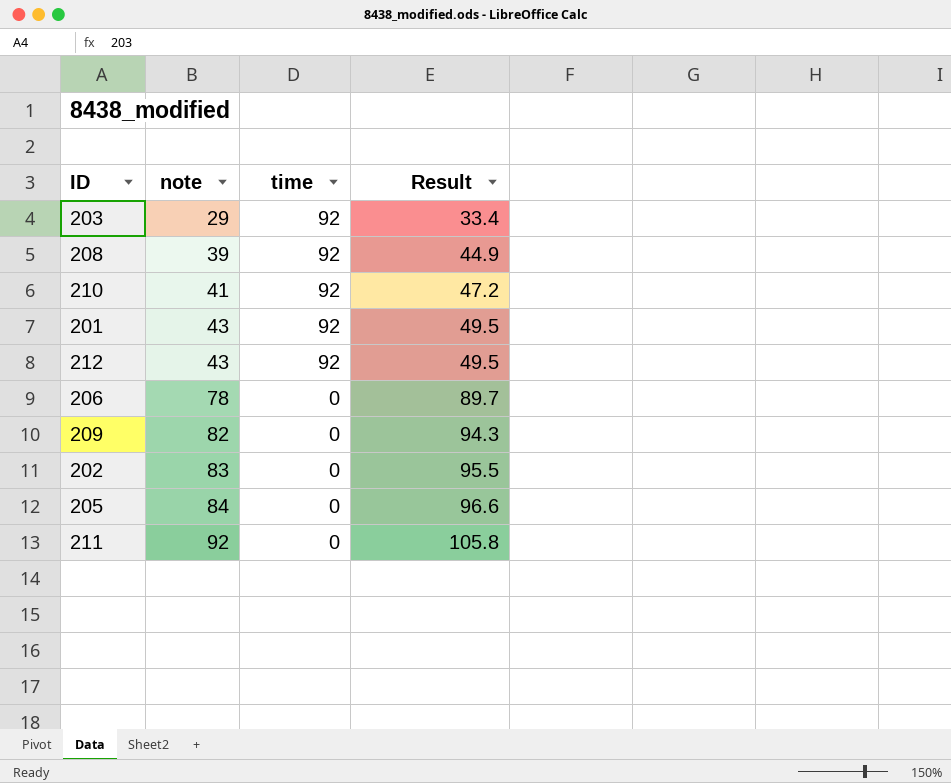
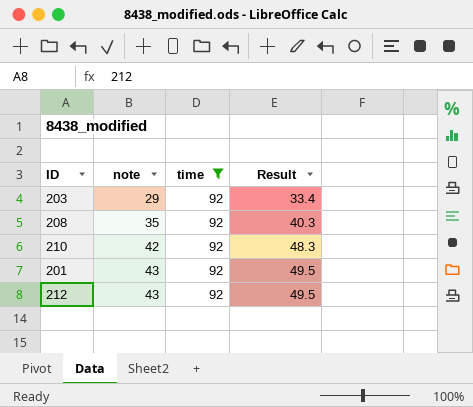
filter: none -> time = 92
208 | note: 39 -> 35
208 | Result: 44.9 -> 40.3
210 | note: 41 -> 42
210 | Result: 47.2 -> 48.3

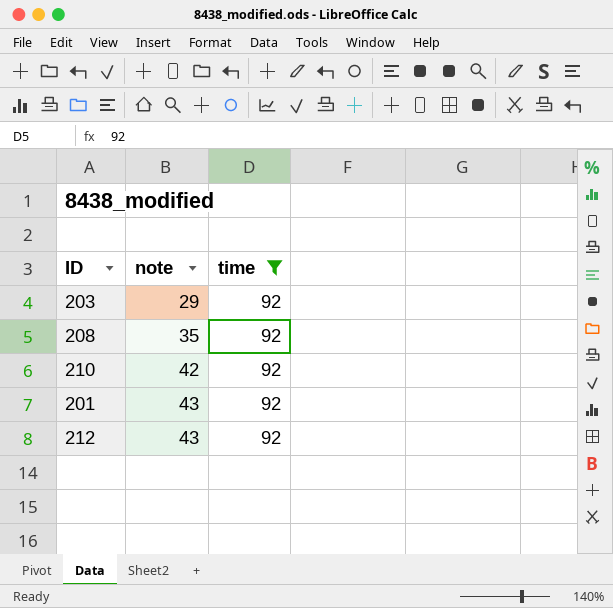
column Result | formula: [note] * 1.15 -> none

